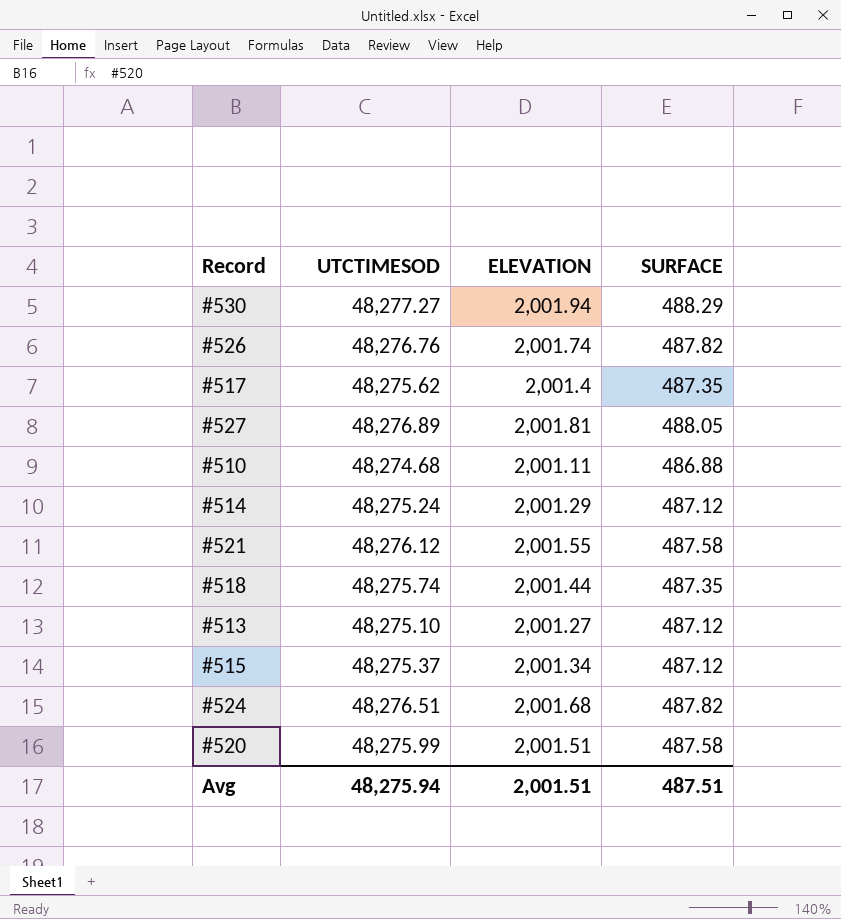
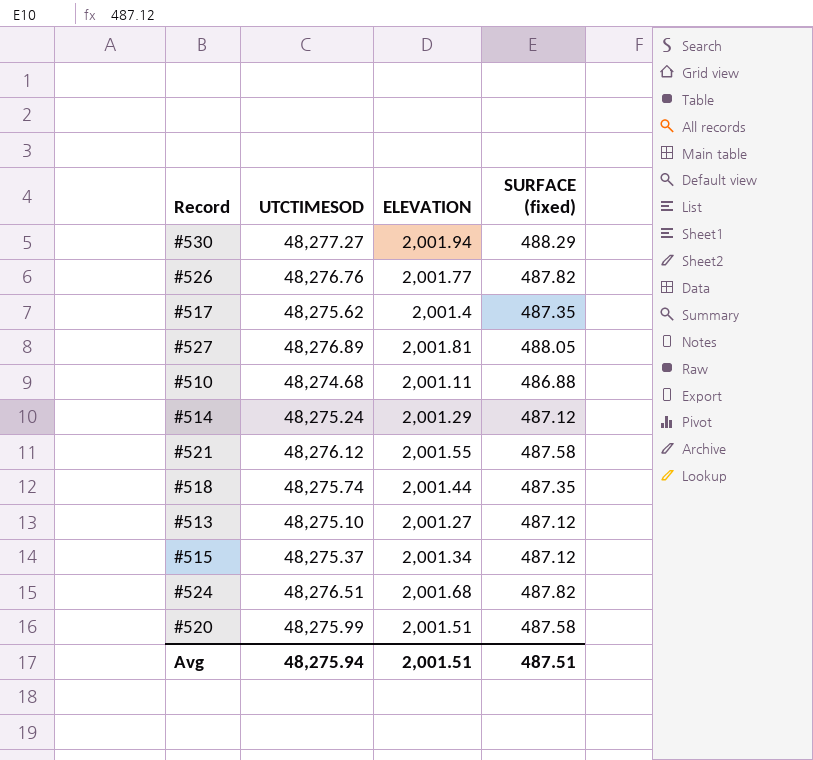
column name: SURFACE -> SURFACE (fixed)
#526 | ELEVATION: 2,001.74 -> 2,001.77

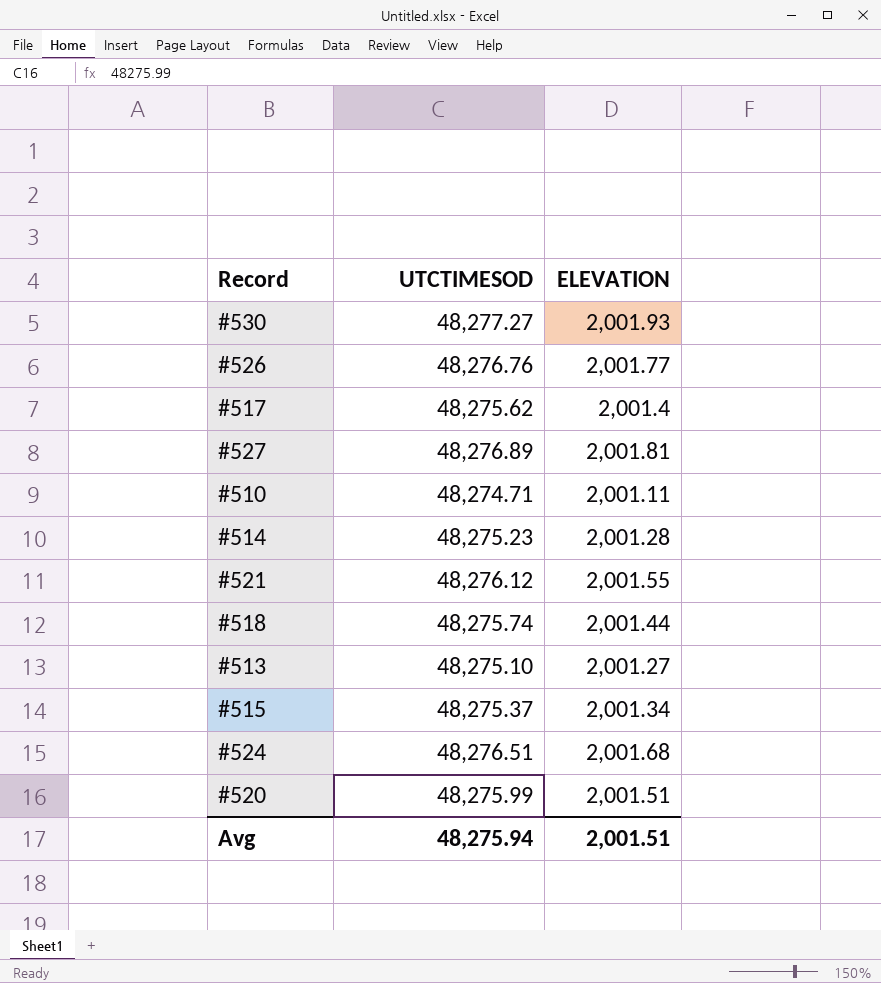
column SURFACE (fixed) | position: 4 -> none
#530 | ELEVATION: 2,001.94 -> 2,001.93
#510 | UTCTIMESOD: 48,274.68 -> 48,274.71
#514 | UTCTIMESOD: 48,275.24 -> 48,275.23
#514 | ELEVATION: 2,001.29 -> 2,001.28

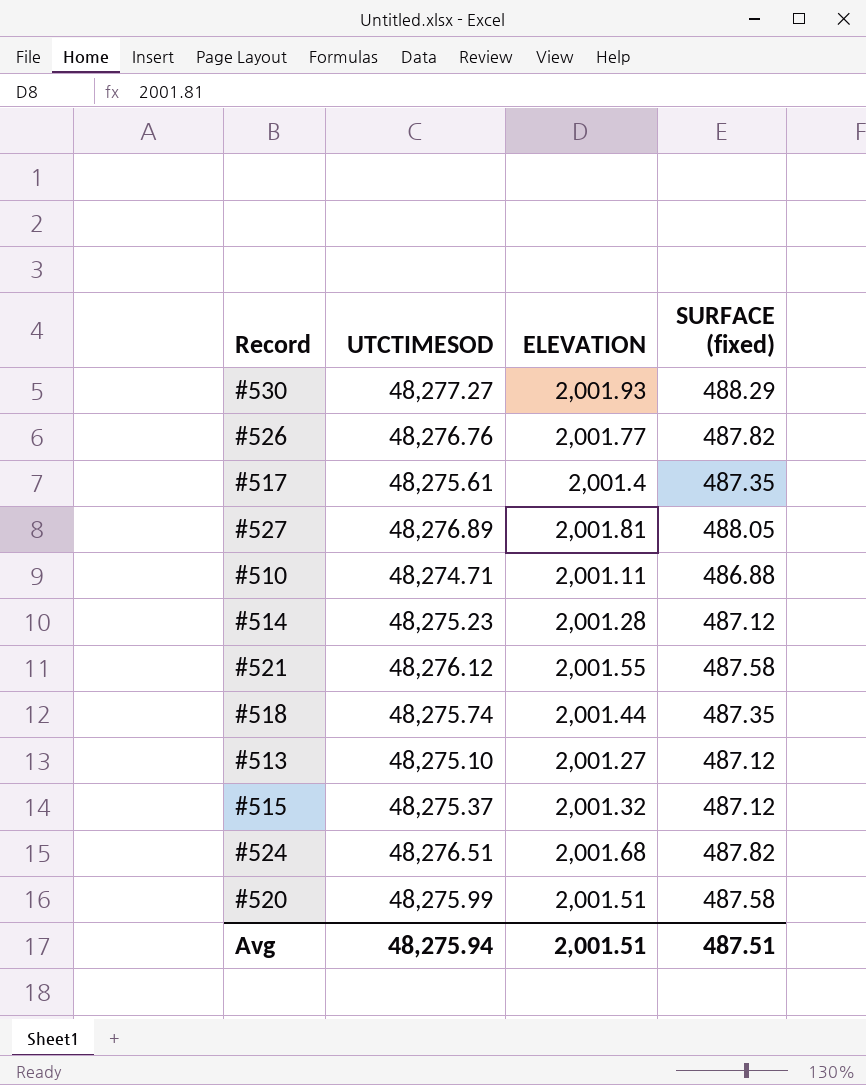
column SURFACE (fixed) | position: none -> 4
#517 | UTCTIMESOD: 48,275.62 -> 48,275.61
#515 | ELEVATION: 2,001.34 -> 2,001.32

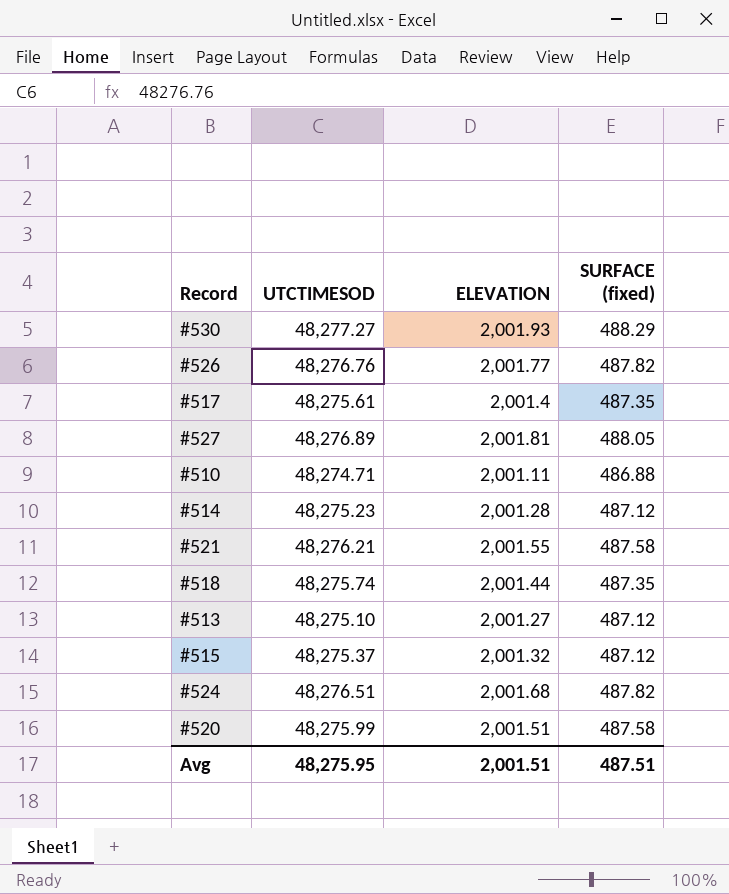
#521 | UTCTIMESOD: 48,276.12 -> 48,276.21
Avg | UTCTIMESOD: 48,275.94 -> 48,275.95

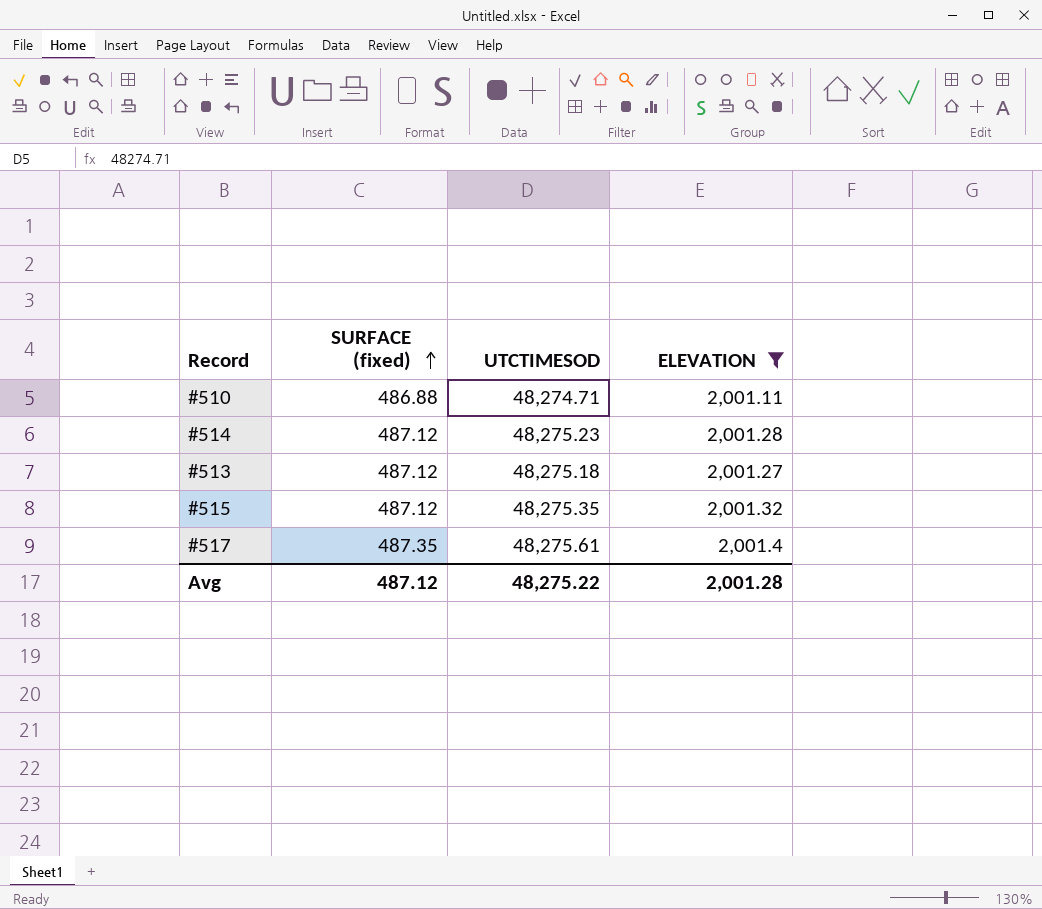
filter: none -> ELEVATION <= 2,001.4
row order: none -> SURFACE (fixed) ascending
column SURFACE (fixed) | position: 4 -> 2
#513 | UTCTIMESOD: 48,275.10 -> 48,275.18
#515 | UTCTIMESOD: 48,275.37 -> 48,275.35
Avg | SURFACE (fixed): 487.51 -> 487.12
Avg | UTCTIMESOD: 48,275.95 -> 48,275.22
Avg | ELEVATION: 2,001.51 -> 2,001.28

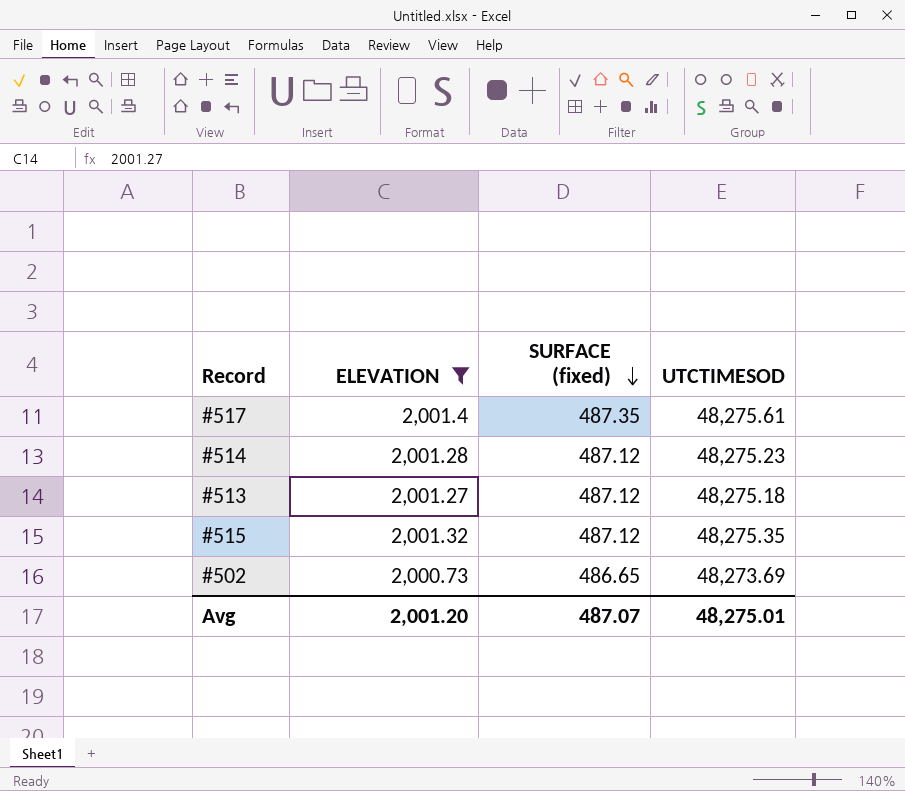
row order: SURFACE (fixed) ascending -> SURFACE (fixed) descending
column ELEVATION | position: 4 -> 2
row #510: 486.88 | 48,274.71 | 2,001.11 -> none
row #502: none -> 2,000.73 | 486.65 | 48,273.69
Avg | ELEVATION: 2,001.28 -> 2,001.20
Avg | SURFACE (fixed): 487.12 -> 487.07
Avg | UTCTIMESOD: 48,275.22 -> 48,275.01

